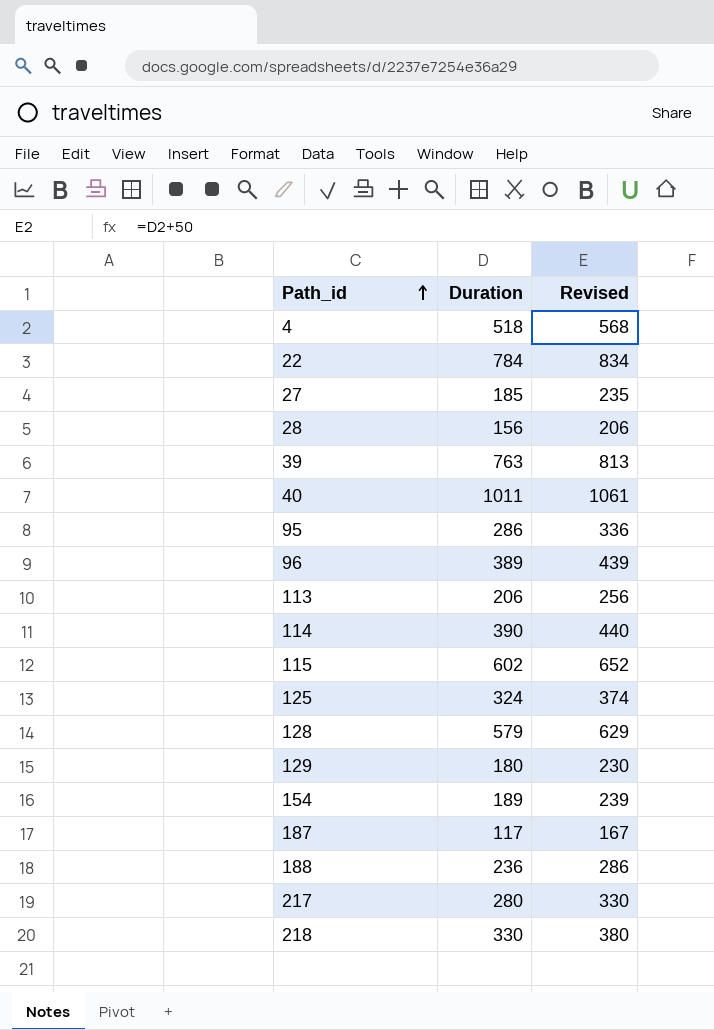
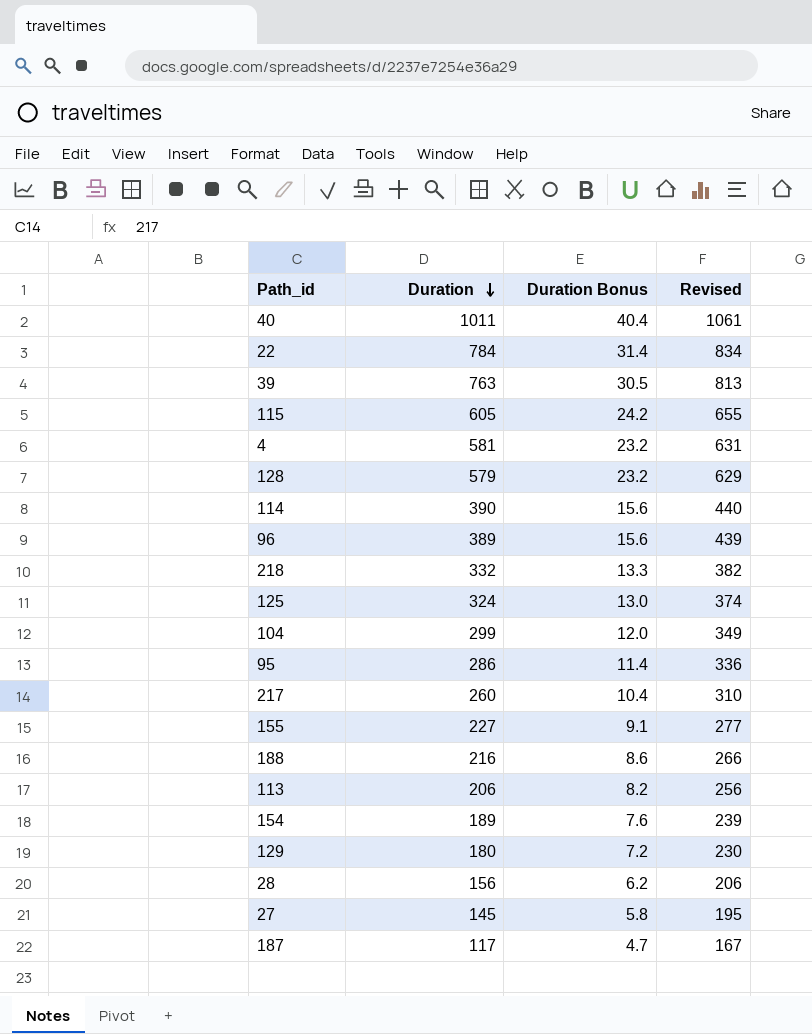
row order: Path_id ascending -> Duration descending
column Duration Bonus | formula: none -> [Duration] * 0.04
115 | Duration: 602 -> 605
115 | Revised: 652 -> 655
4 | Duration: 518 -> 581
4 | Revised: 568 -> 631
218 | Duration: 330 -> 332
218 | Revised: 380 -> 382
row 104: none -> 299 | 12.0 | 349
217 | Duration: 280 -> 260
217 | Revised: 330 -> 310
row 155: none -> 227 | 9.1 | 277
188 | Duration: 236 -> 216
188 | Revised: 286 -> 266
27 | Duration: 185 -> 145
27 | Revised: 235 -> 195

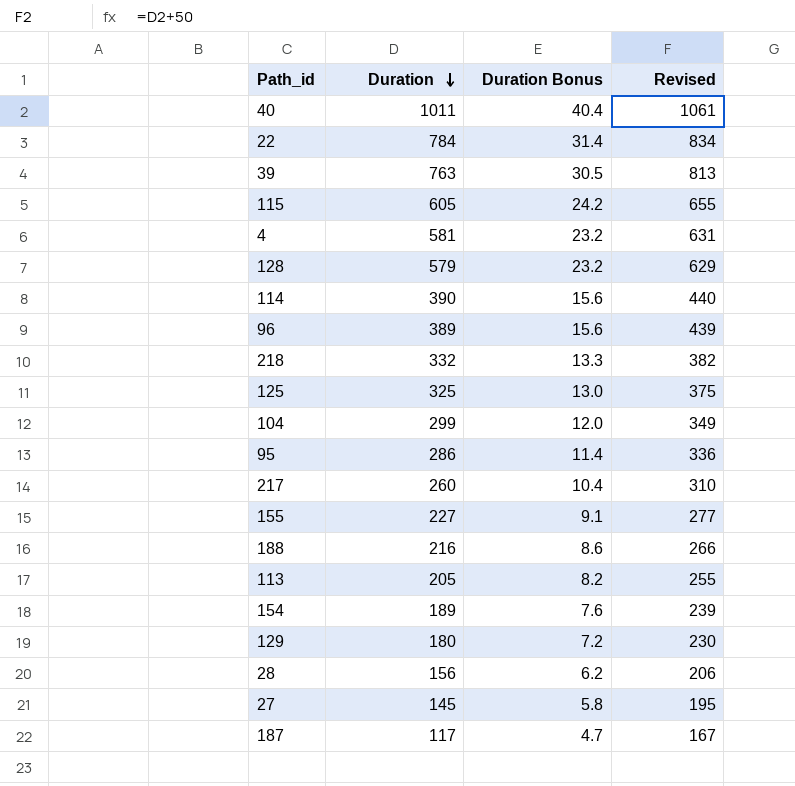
125 | Duration: 324 -> 325
125 | Revised: 374 -> 375
113 | Duration: 206 -> 205
113 | Revised: 256 -> 255

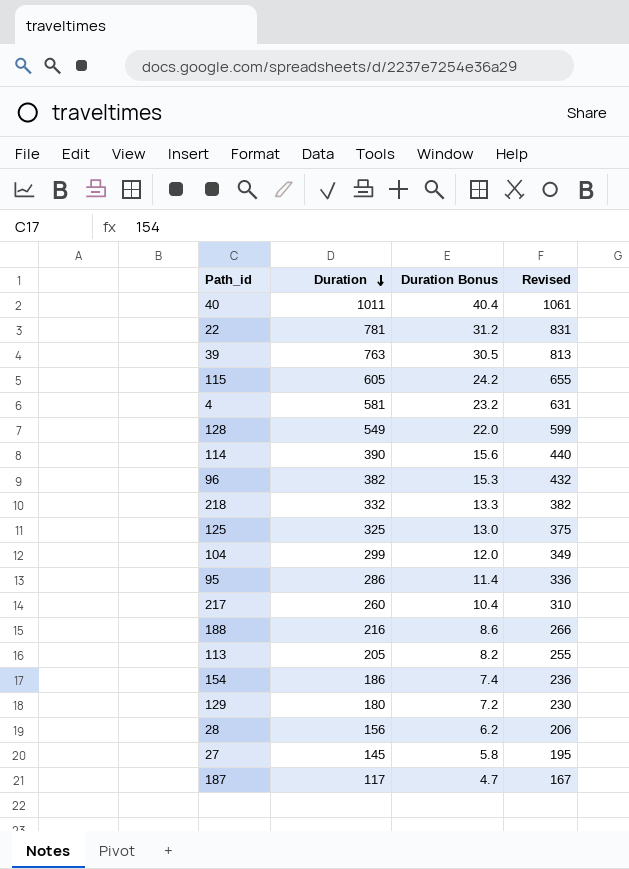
row 155: 227 | 9.1 | 277 -> none
22 | Duration: 784 -> 781
22 | Duration Bonus: 31.4 -> 31.2
22 | Revised: 834 -> 831
128 | Duration: 579 -> 549
128 | Duration Bonus: 23.2 -> 22.0
128 | Revised: 629 -> 599
96 | Duration: 389 -> 382
96 | Duration Bonus: 15.6 -> 15.3
96 | Revised: 439 -> 432
154 | Duration: 189 -> 186
154 | Duration Bonus: 7.6 -> 7.4
154 | Revised: 239 -> 236

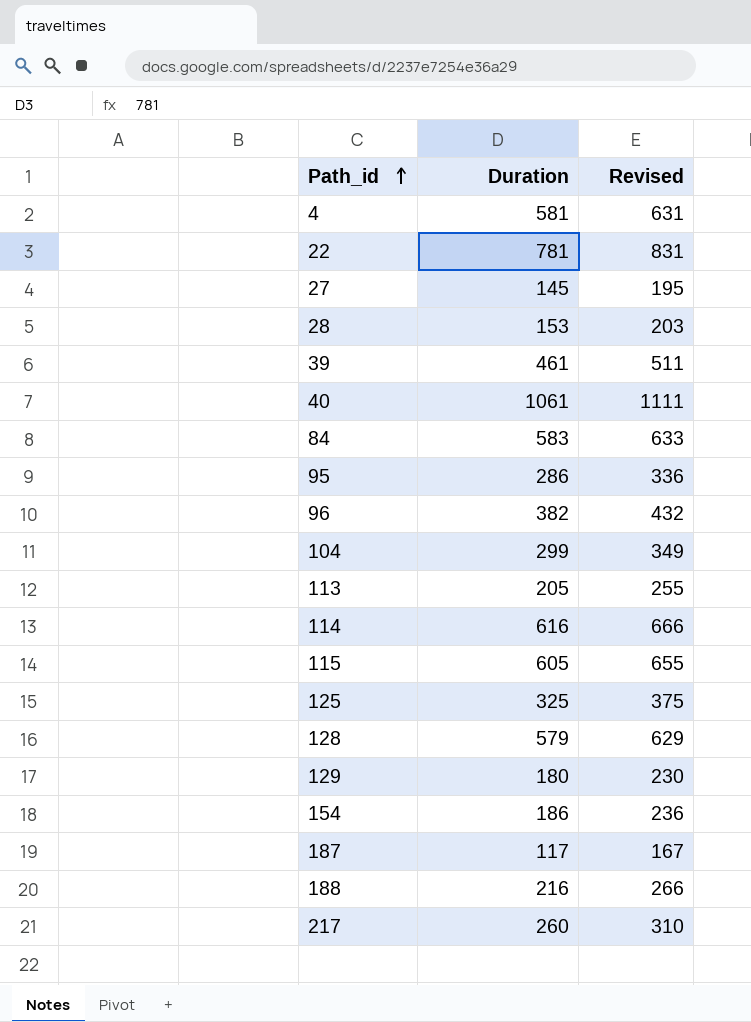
row order: Duration descending -> Path_id ascending
column Duration Bonus | formula: [Duration] * 0.04 -> none
row 218: 332 | 13.3 | 382 -> none
28 | Duration: 156 -> 153
28 | Revised: 206 -> 203
39 | Duration: 763 -> 461
39 | Revised: 813 -> 511
40 | Duration: 1011 -> 1061
40 | Revised: 1061 -> 1111
row 84: none -> 583 | 633
114 | Duration: 390 -> 616
114 | Revised: 440 -> 666
128 | Duration: 549 -> 579
128 | Revised: 599 -> 629

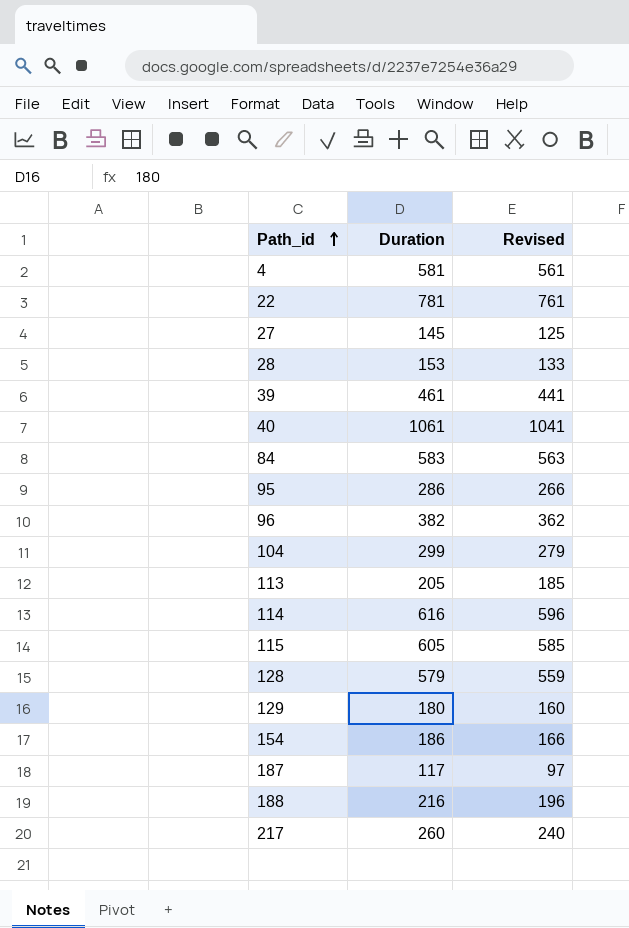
column Revised | formula: [Duration] + 50 -> [Duration] - 20
row 125: 325 | 375 -> none

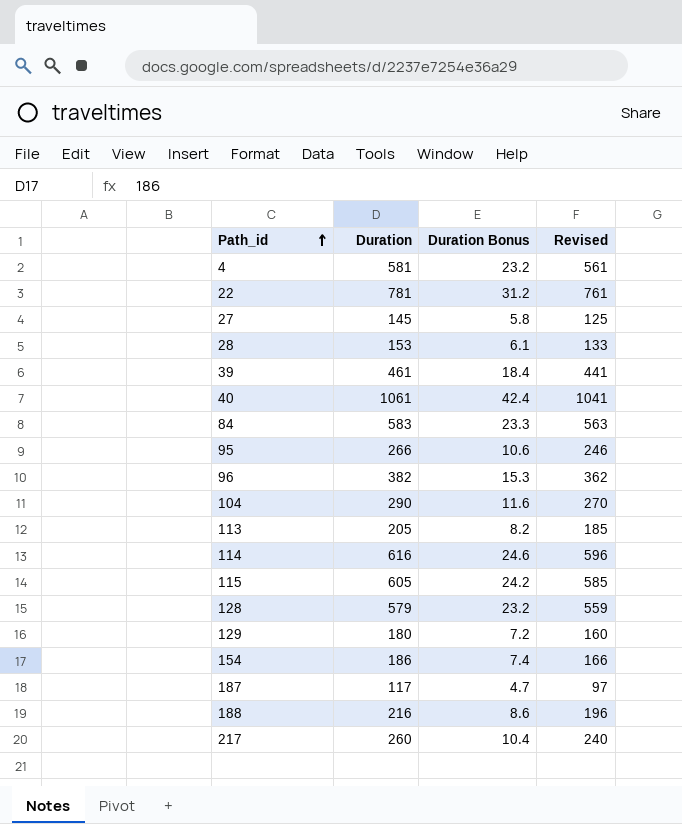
column Duration Bonus | formula: none -> [Duration] * 0.04
95 | Duration: 286 -> 266
95 | Revised: 266 -> 246
104 | Duration: 299 -> 290
104 | Revised: 279 -> 270

